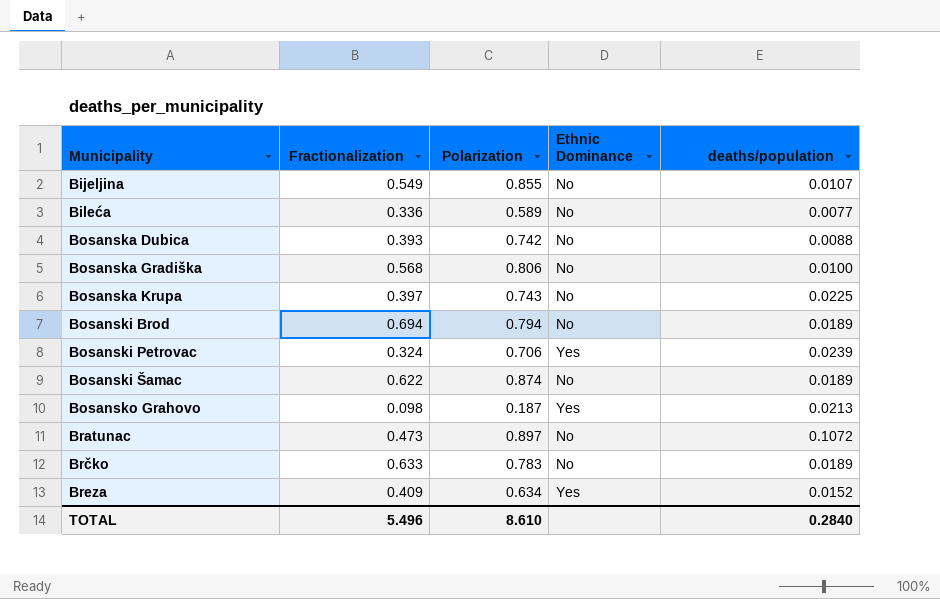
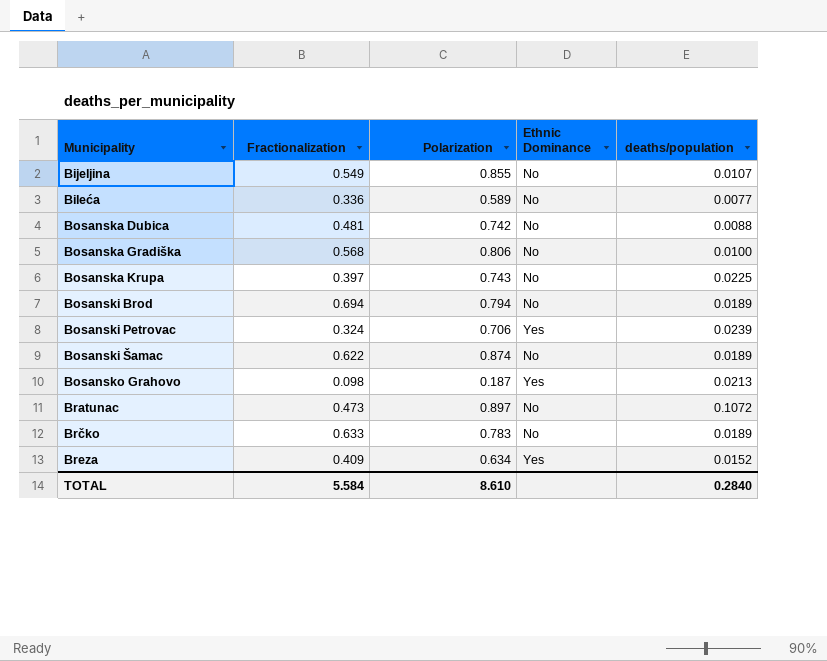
Bosanska Dubica | Fractionalization: 0.393 -> 0.481
TOTAL | Fractionalization: 5.496 -> 5.584

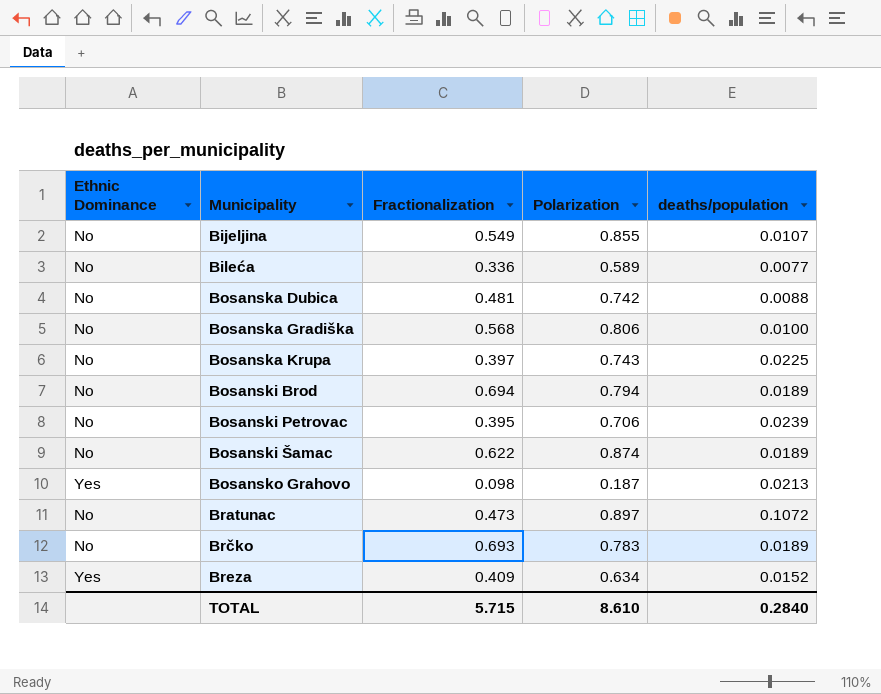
column Ethnic Dominance | position: 4 -> 1
Bosanski Petrovac | Ethnic Dominance: Yes -> No
Bosanski Petrovac | Fractionalization: 0.324 -> 0.395
Brčko | Fractionalization: 0.633 -> 0.693
TOTAL | Fractionalization: 5.584 -> 5.715

